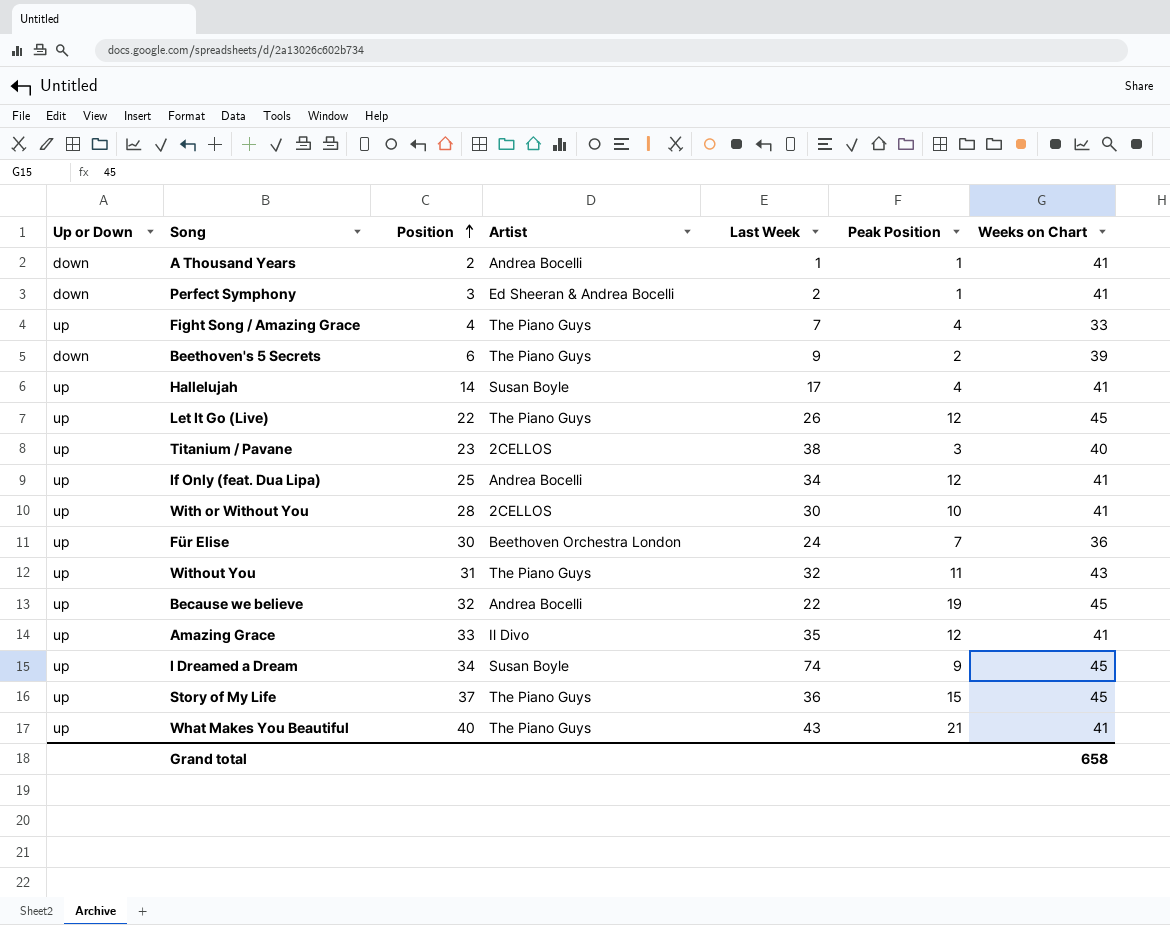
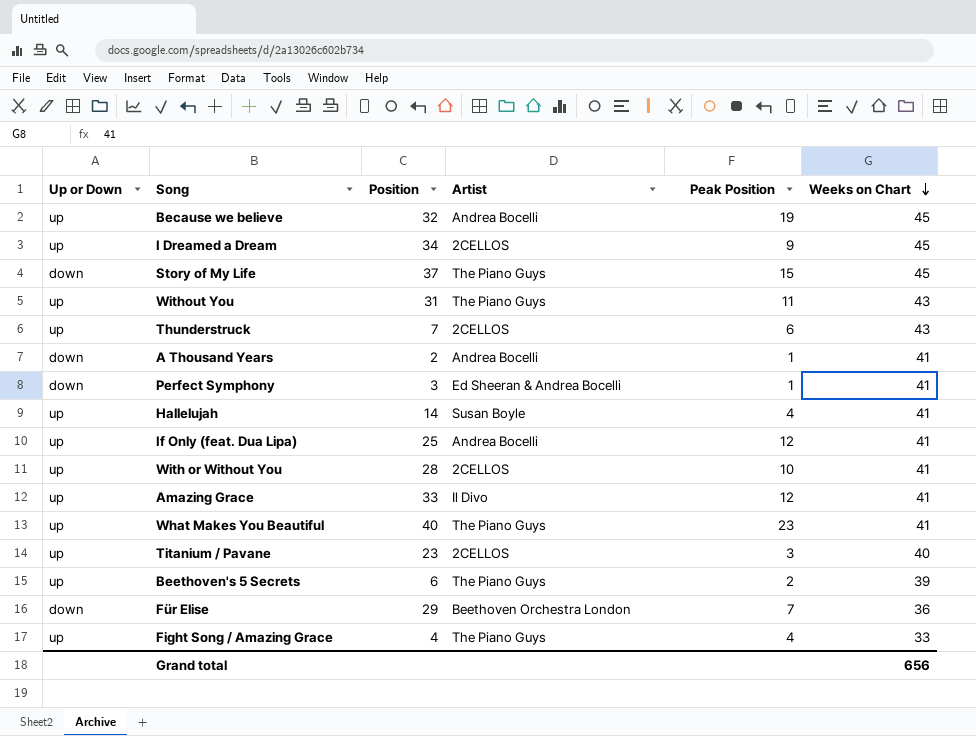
row order: Position ascending -> Weeks on Chart descending
column Last Week | position: 5 -> none
row Let It Go (Live): up | 22 | The Piano Guys | 26 | 12 | 45 -> none
I Dreamed a Dream | Artist: Susan Boyle -> 2CELLOS
Story of My Life | Up or Down: up -> down
row Thunderstruck: none -> up | 7 | 2CELLOS | 6 | 43
What Makes You Beautiful | Peak Position: 21 -> 23
Beethoven's 5 Secrets | Up or Down: down -> up
Für Elise | Up or Down: up -> down
Für Elise | Position: 30 -> 29
Grand total | Weeks on Chart: 658 -> 656

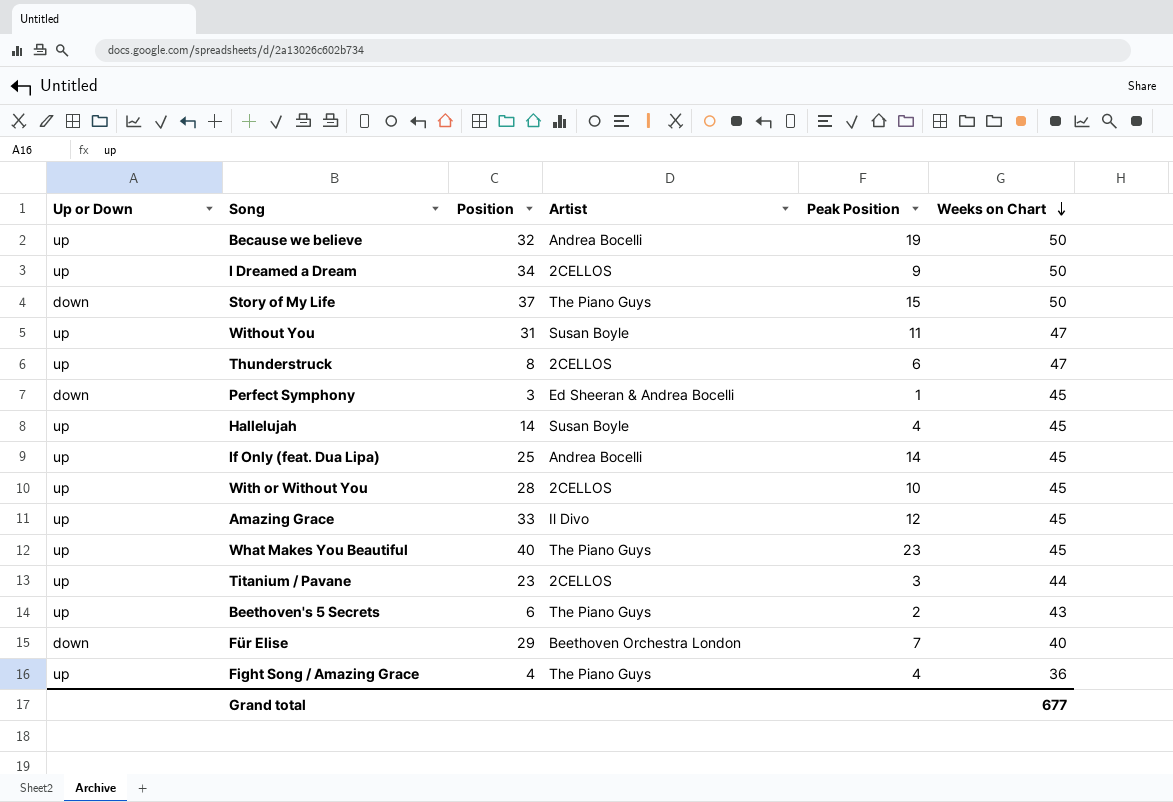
row A Thousand Years: down | 2 | Andrea Bocelli | 1 | 41 -> none
Because we believe | Weeks on Chart: 45 -> 50
I Dreamed a Dream | Weeks on Chart: 45 -> 50
Story of My Life | Weeks on Chart: 45 -> 50
Without You | Artist: The Piano Guys -> Susan Boyle
Without You | Weeks on Chart: 43 -> 47
Thunderstruck | Position: 7 -> 8
Thunderstruck | Weeks on Chart: 43 -> 47
Perfect Symphony | Weeks on Chart: 41 -> 45
Hallelujah | Weeks on Chart: 41 -> 45
If Only (feat. Dua Lipa) | Peak Position: 12 -> 14
If Only (feat. Dua Lipa) | Weeks on Chart: 41 -> 45
With or Without You | Weeks on Chart: 41 -> 45
Amazing Grace | Weeks on Chart: 41 -> 45
What Makes You Beautiful | Weeks on Chart: 41 -> 45
Titanium / Pavane | Weeks on Chart: 40 -> 44
Beethoven's 5 Secrets | Weeks on Chart: 39 -> 43
Für Elise | Weeks on Chart: 36 -> 40
Fight Song / Amazing Grace | Weeks on Chart: 33 -> 36
Grand total | Weeks on Chart: 656 -> 677

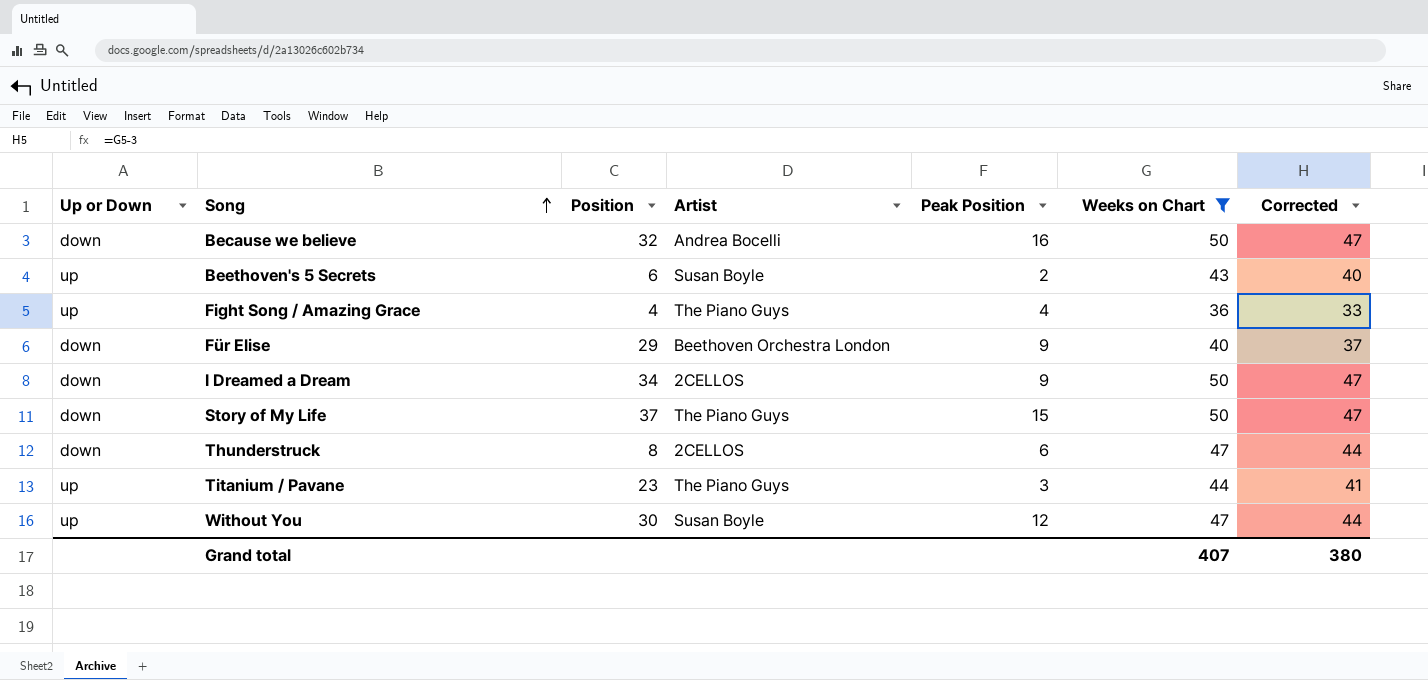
filter: none -> Weeks on Chart != 45
row order: Weeks on Chart descending -> Song ascending
column Corrected | formula: none -> [Weeks on Chart] - 3
Because we believe | Up or Down: up -> down
Because we believe | Peak Position: 19 -> 16
Beethoven's 5 Secrets | Artist: The Piano Guys -> Susan Boyle
Für Elise | Peak Position: 7 -> 9
I Dreamed a Dream | Up or Down: up -> down
Thunderstruck | Up or Down: up -> down
Titanium / Pavane | Artist: 2CELLOS -> The Piano Guys
Without You | Position: 31 -> 30
Without You | Peak Position: 11 -> 12
Grand total | Weeks on Chart: 677 -> 407

